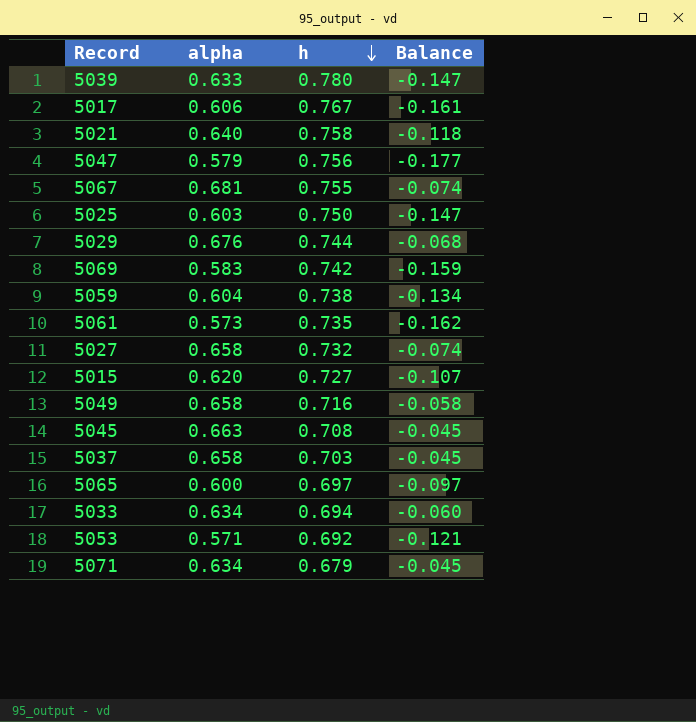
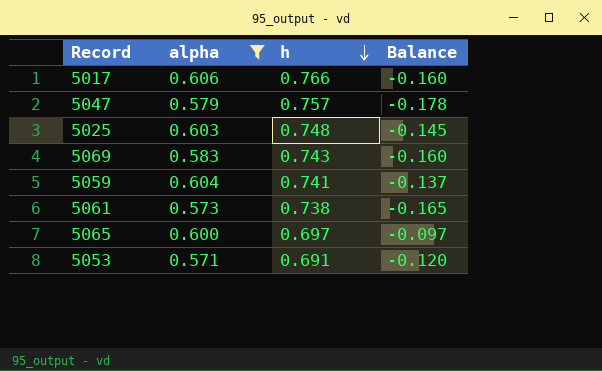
filter: none -> alpha <= 0.606
5017 | h: 0.767 -> 0.766
5017 | Balance: -0.161 -> -0.160
5047 | h: 0.756 -> 0.757
5047 | Balance: -0.177 -> -0.178
5025 | h: 0.750 -> 0.748
5025 | Balance: -0.147 -> -0.145
5069 | h: 0.742 -> 0.743
5069 | Balance: -0.159 -> -0.160
5059 | h: 0.738 -> 0.741
5059 | Balance: -0.134 -> -0.137
5061 | h: 0.735 -> 0.738
5061 | Balance: -0.162 -> -0.165
5053 | h: 0.692 -> 0.691
5053 | Balance: -0.121 -> -0.120

